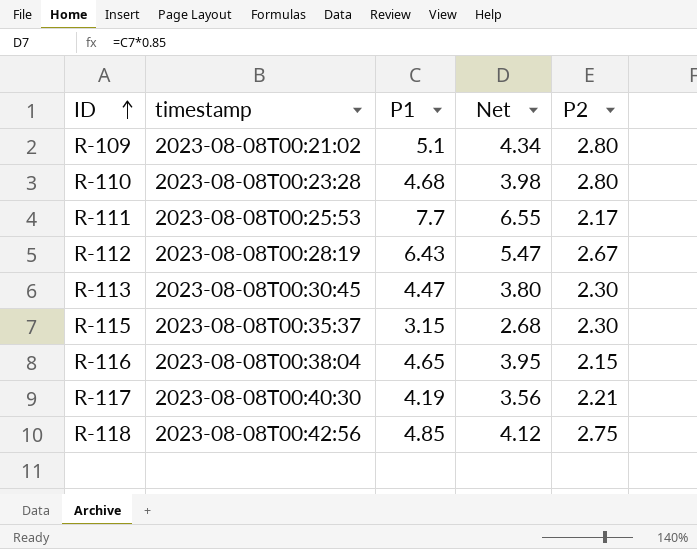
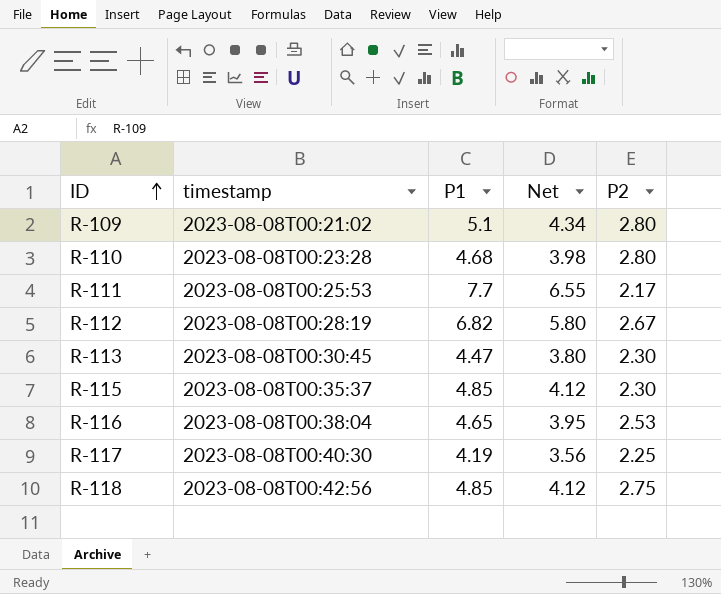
R-112 | P1: 6.43 -> 6.82
R-112 | Net: 5.47 -> 5.80
R-115 | P1: 3.15 -> 4.85
R-115 | Net: 2.68 -> 4.12
R-116 | P2: 2.15 -> 2.53
R-117 | P2: 2.21 -> 2.25

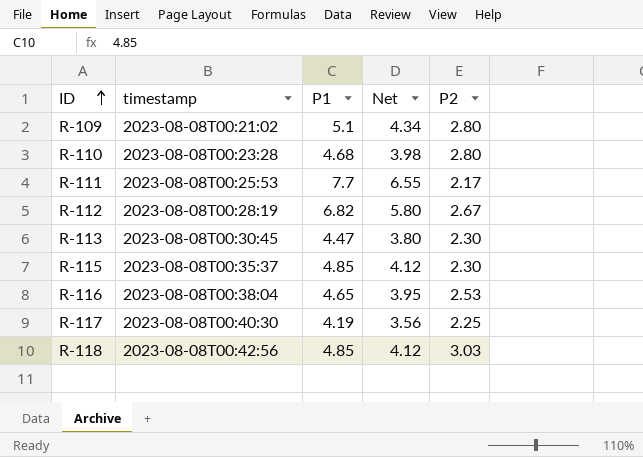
R-118 | P2: 2.75 -> 3.03

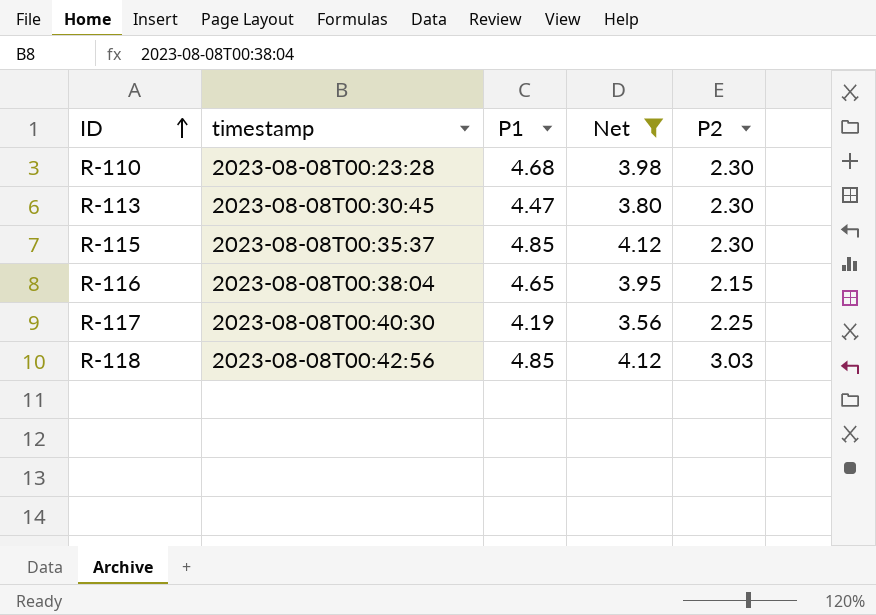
filter: none -> Net <= 4.12
R-110 | P2: 2.80 -> 2.30
R-116 | P2: 2.53 -> 2.15

